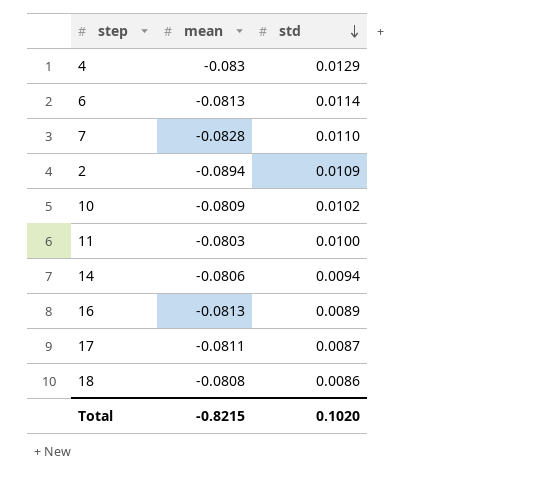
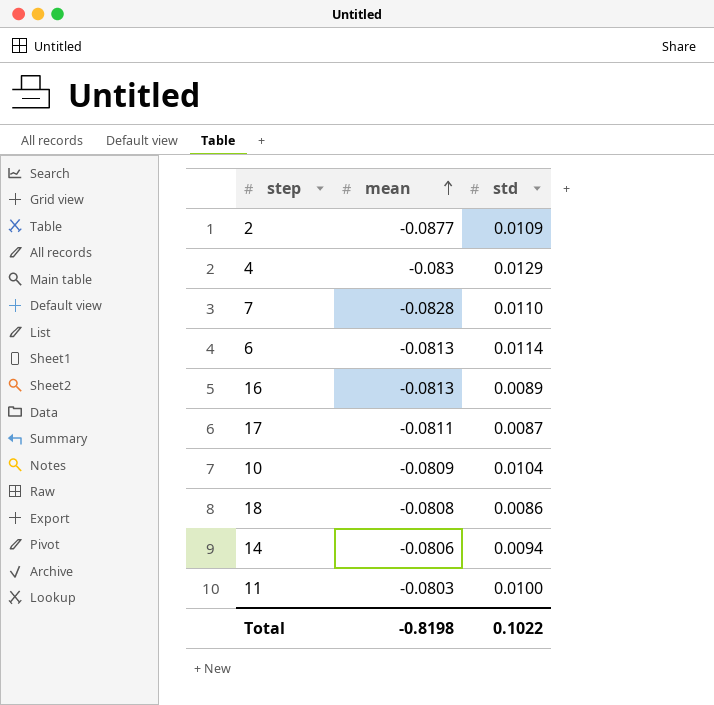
row order: std descending -> mean ascending
2 | mean: -0.0894 -> -0.0877
10 | std: 0.0102 -> 0.0104
Total | mean: -0.8215 -> -0.8198
Total | std: 0.1020 -> 0.1022

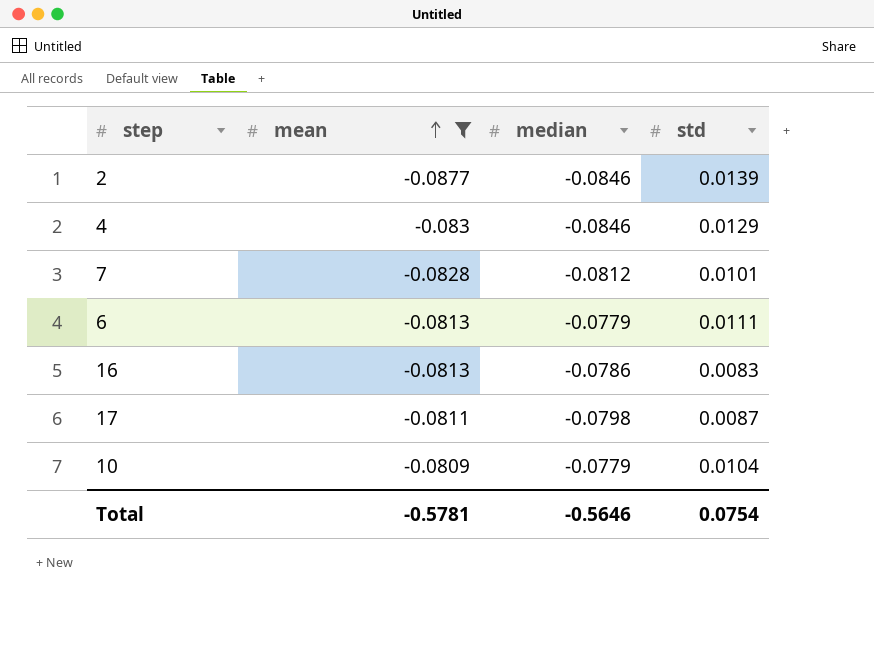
filter: none -> mean <= -0.0809
column median | position: none -> 3
2 | std: 0.0109 -> 0.0139
7 | std: 0.0110 -> 0.0101
6 | std: 0.0114 -> 0.0111
16 | std: 0.0089 -> 0.0083
Total | mean: -0.8198 -> -0.5781
Total | std: 0.1022 -> 0.0754

